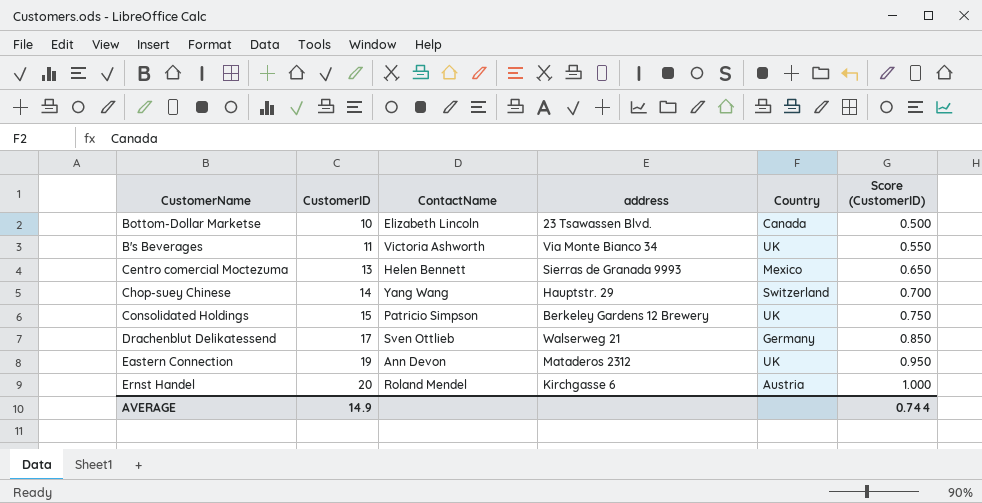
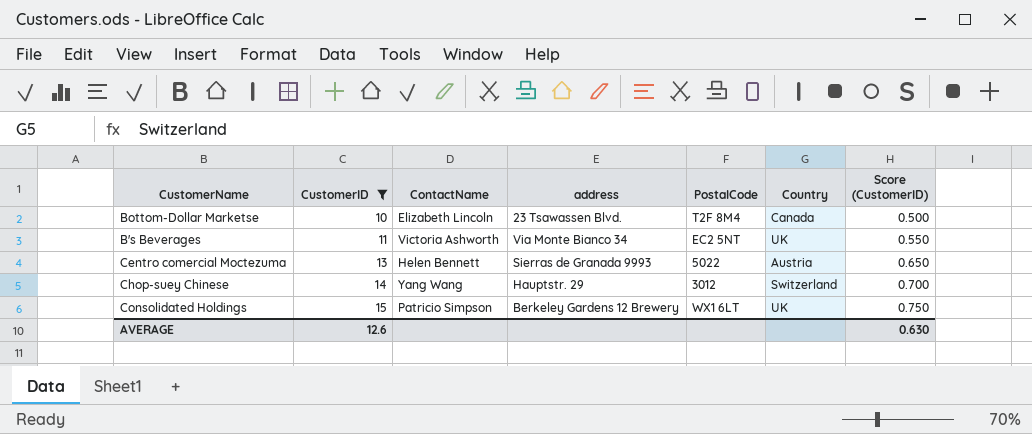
filter: none -> CustomerID <= 15
column PostalCode | position: none -> 5
Centro comercial Moctezuma | Country: Mexico -> Austria
AVERAGE | CustomerID: 14.9 -> 12.6
AVERAGE | Score (CustomerID): 0.744 -> 0.630

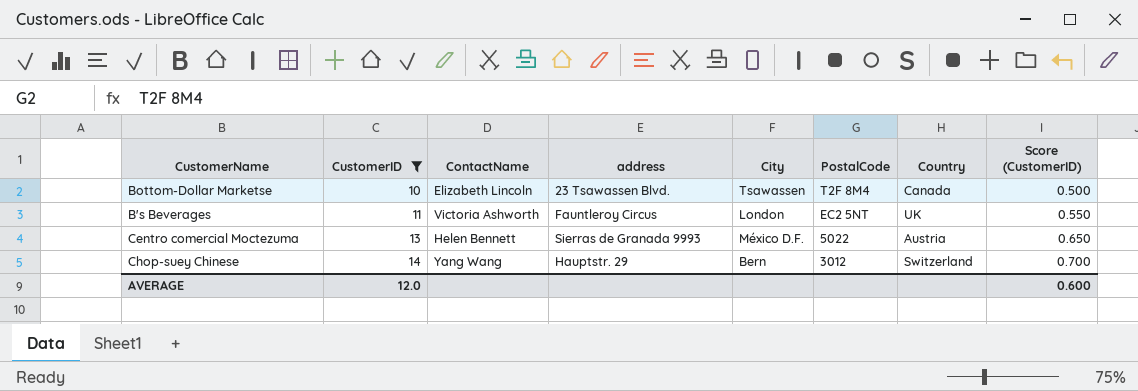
column City | position: none -> 5
row Consolidated Holdings: 15 | Patricio Simpson | Berkeley Gardens 12 Brewery | WX1 6LT | UK | 0.750 -> none
B's Beverages | address: Via Monte Bianco 34 -> Fauntleroy Circus
AVERAGE | CustomerID: 12.6 -> 12.0
AVERAGE | Score (CustomerID): 0.630 -> 0.600

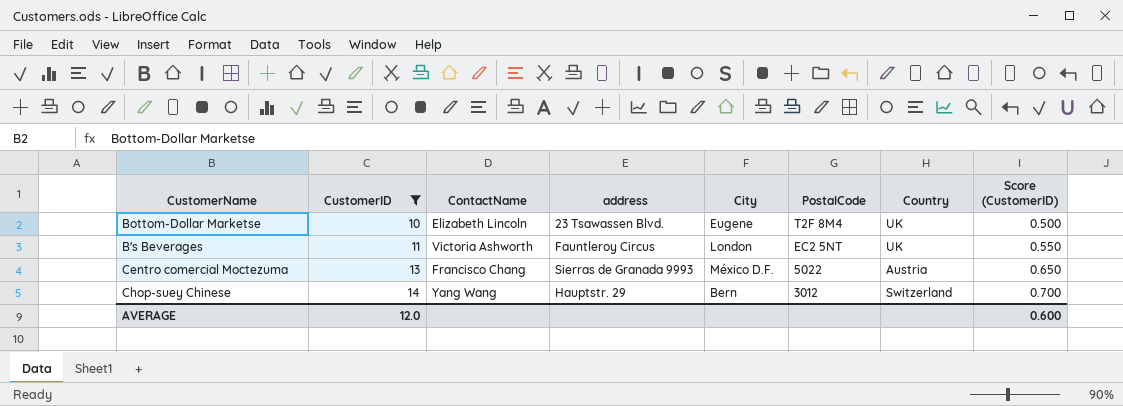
Bottom-Dollar Marketse | City: Tsawassen -> Eugene
Bottom-Dollar Marketse | Country: Canada -> UK
Centro comercial Moctezuma | ContactName: Helen Bennett -> Francisco Chang

